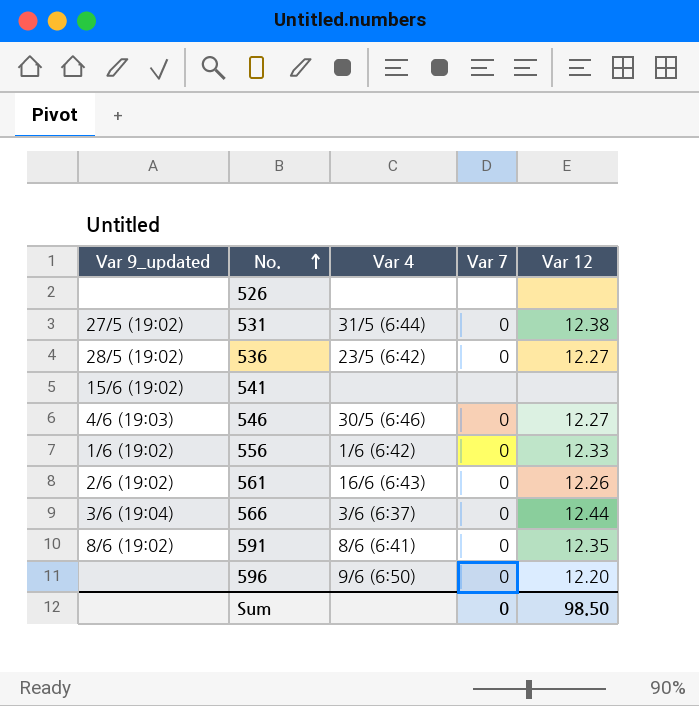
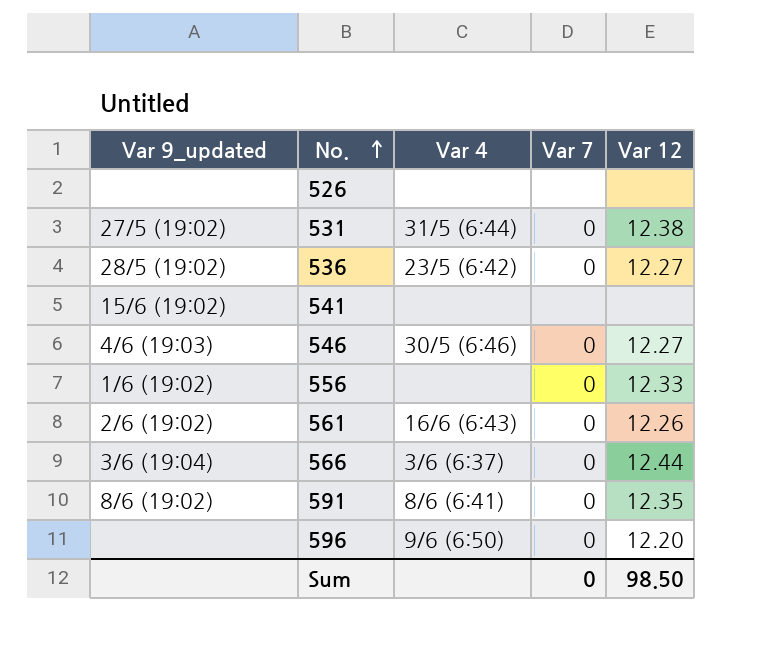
556 | Var 4: 1/6 (6:42) -> none

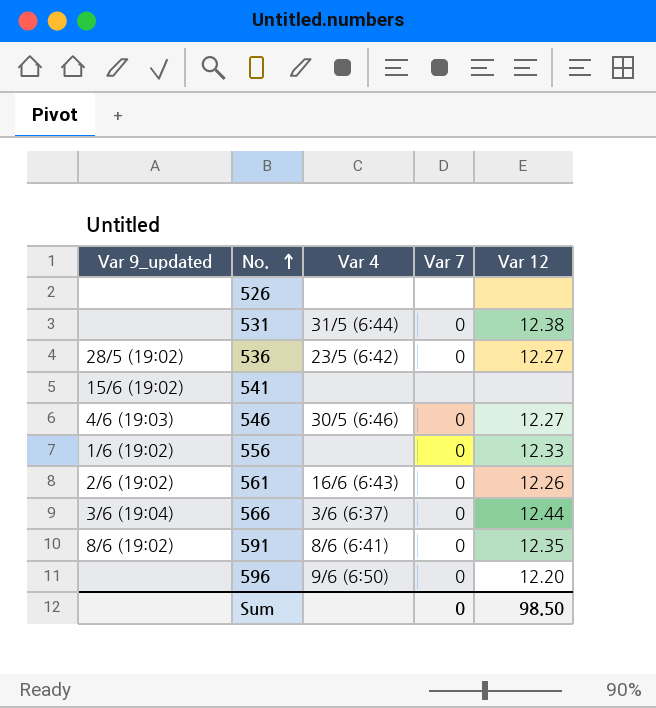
531 | Var 9_updated: 27/5 (19:02) -> none

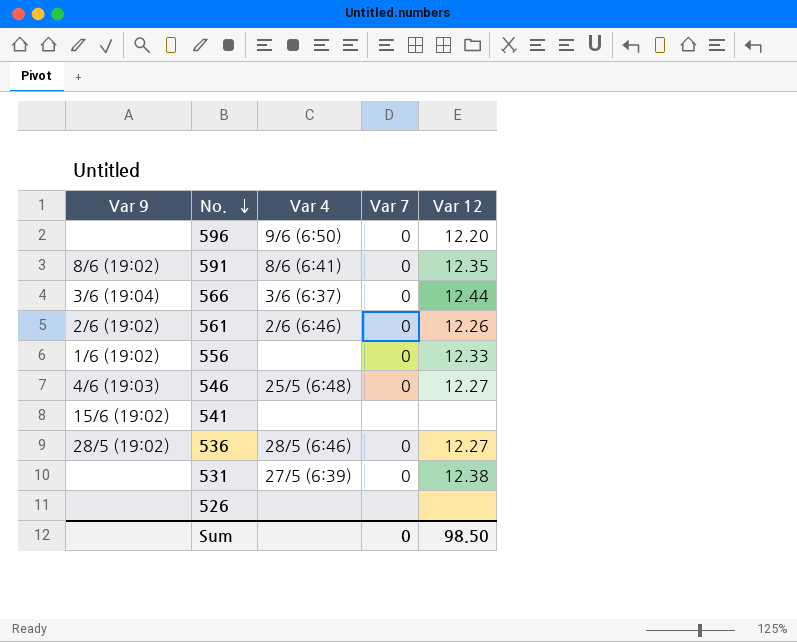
row order: No. ascending -> No. descending
column name: Var 9_updated -> Var 9
561 | Var 4: 16/6 (6:43) -> 2/6 (6:46)
546 | Var 4: 30/5 (6:46) -> 25/5 (6:48)
536 | Var 4: 23/5 (6:42) -> 28/5 (6:46)
531 | Var 4: 31/5 (6:44) -> 27/5 (6:39)

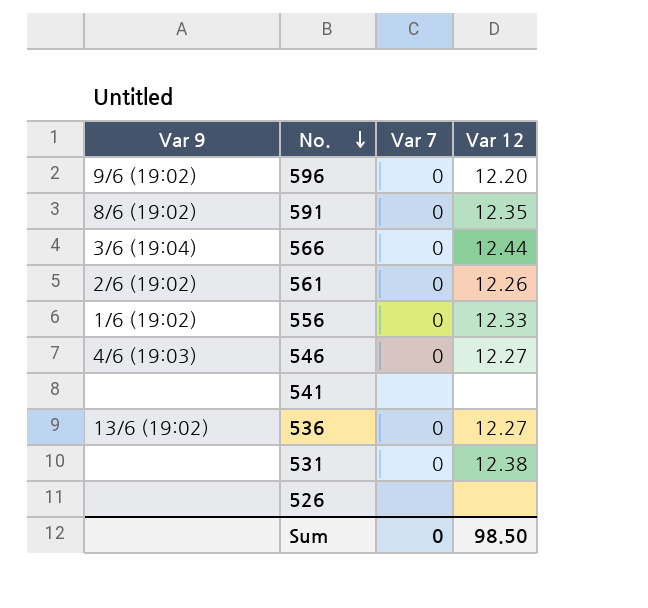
column Var 4 | position: 3 -> none
596 | Var 9: none -> 9/6 (19:02)
541 | Var 9: 15/6 (19:02) -> none
536 | Var 9: 28/5 (19:02) -> 13/6 (19:02)

